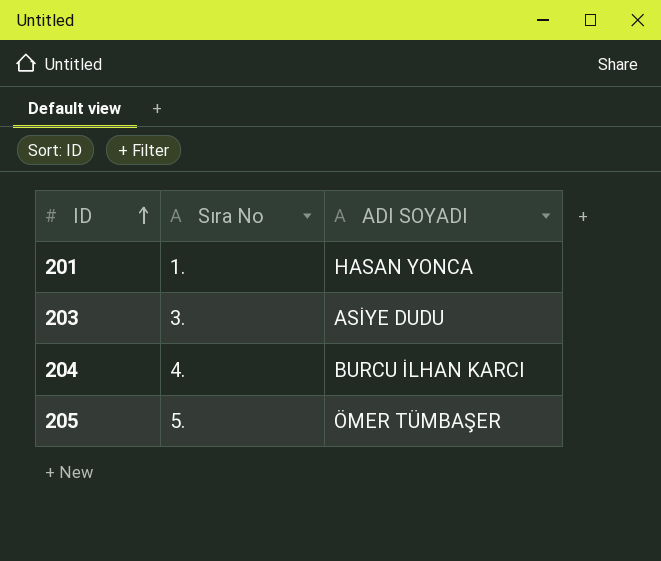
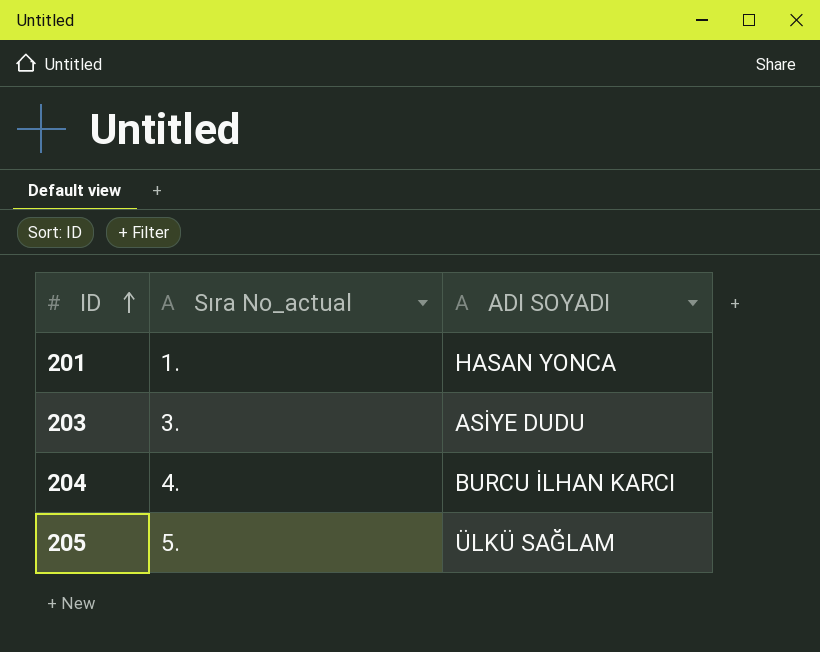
column name: Sıra No -> Sıra No_actual
205 | ADI SOYADI: ÖMER TÜMBAŞER -> ÜLKÜ SAĞLAM

